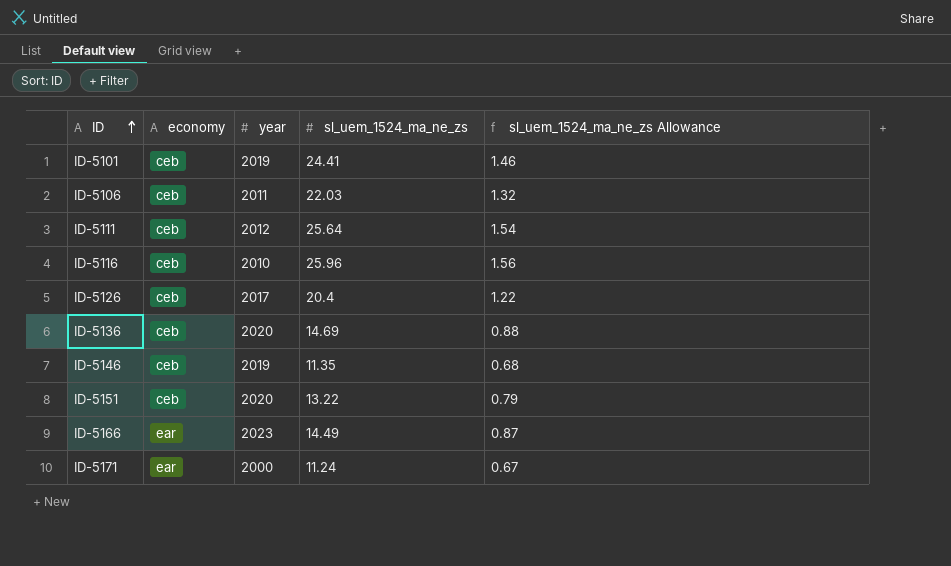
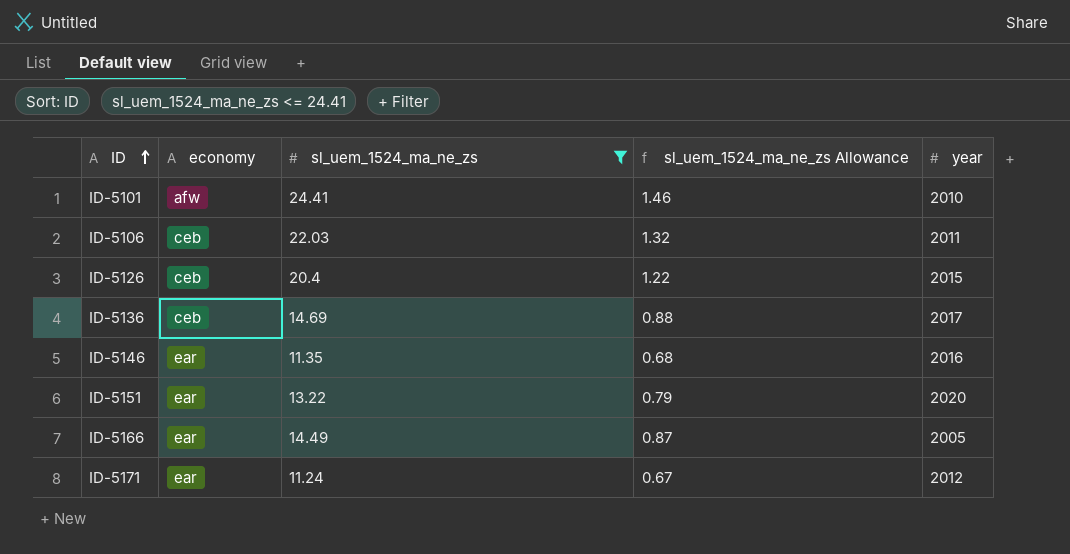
filter: none -> sl_uem_1524_ma_ne_zs <= 24.41
column year | position: 3 -> 5
ID-5101 | economy: ceb -> afw
ID-5101 | year: 2019 -> 2010
ID-5126 | year: 2017 -> 2015
ID-5136 | year: 2020 -> 2017
ID-5146 | economy: ceb -> ear
ID-5146 | year: 2019 -> 2016
ID-5151 | economy: ceb -> ear
ID-5166 | year: 2023 -> 2005
ID-5171 | year: 2000 -> 2012

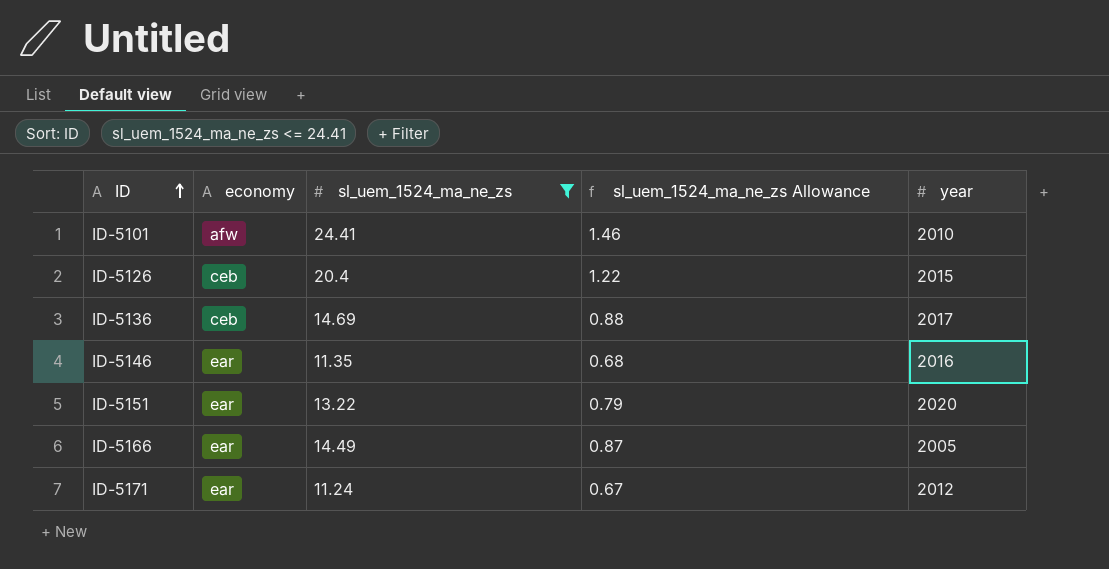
row ID-5106: ceb | 22.03 | 1.32 | 2011 -> none

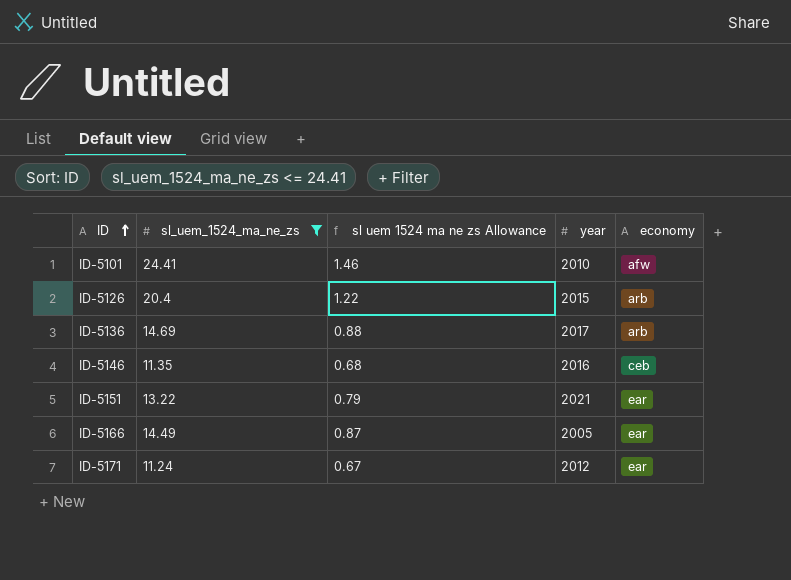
column name: sl_uem_1524_ma_ne_zs Allowance -> sl uem 1524 ma ne zs Allowance
column economy | position: 2 -> 5
ID-5126 | economy: ceb -> arb
ID-5136 | economy: ceb -> arb
ID-5146 | economy: ear -> ceb
ID-5151 | year: 2020 -> 2021

